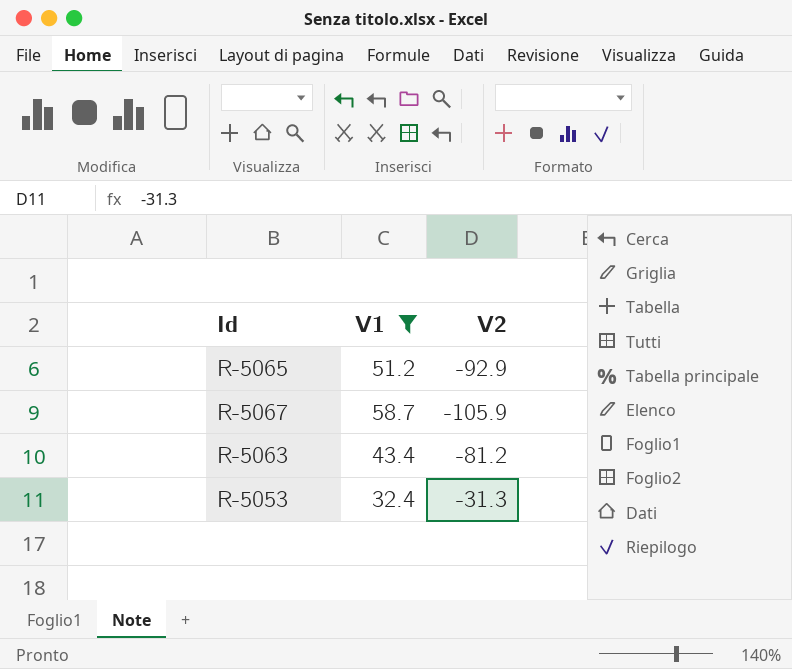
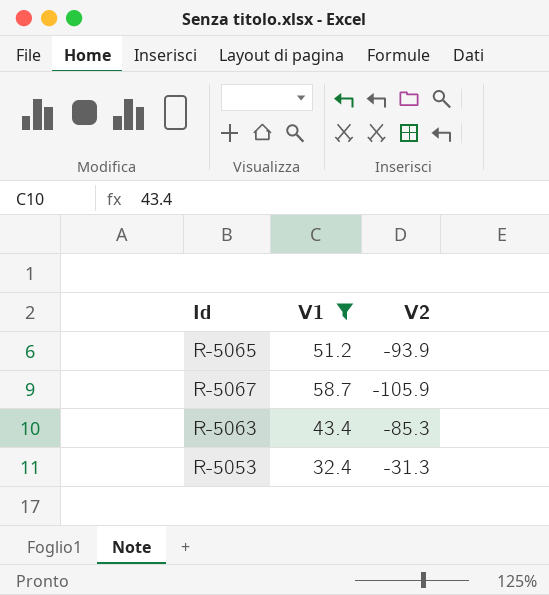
R-5065 | V2: -92.9 -> -93.9
R-5063 | V2: -81.2 -> -85.3

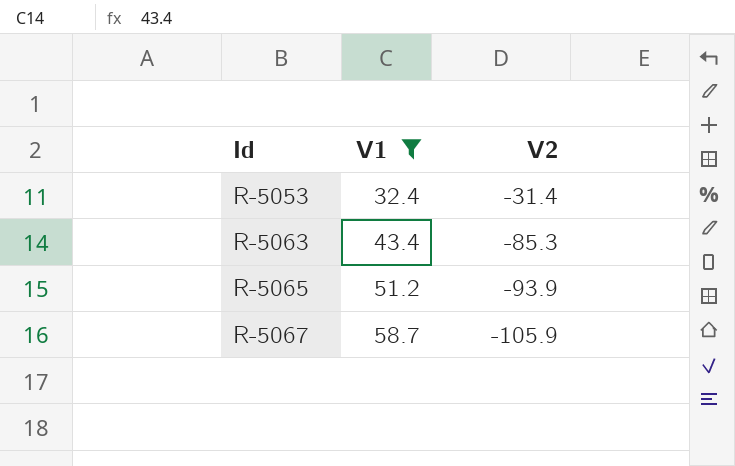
row order: none -> Id ascending
R-5053 | V2: -31.3 -> -31.4

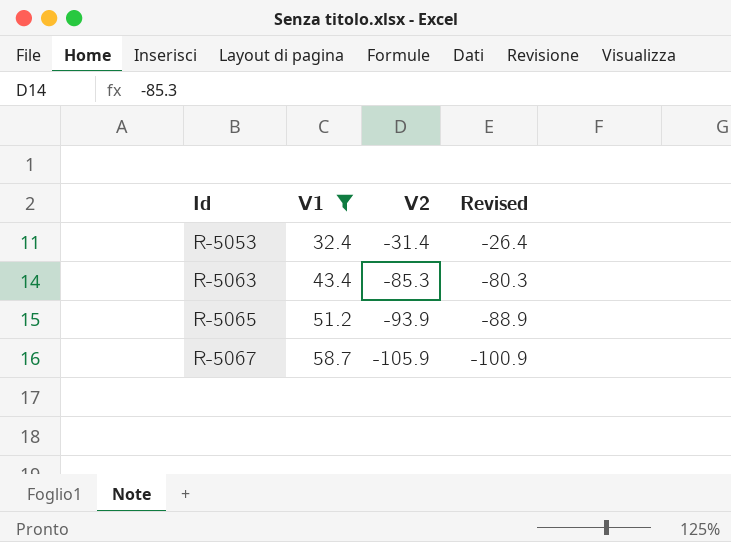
column Revised | formula: none -> [V2] + 5

